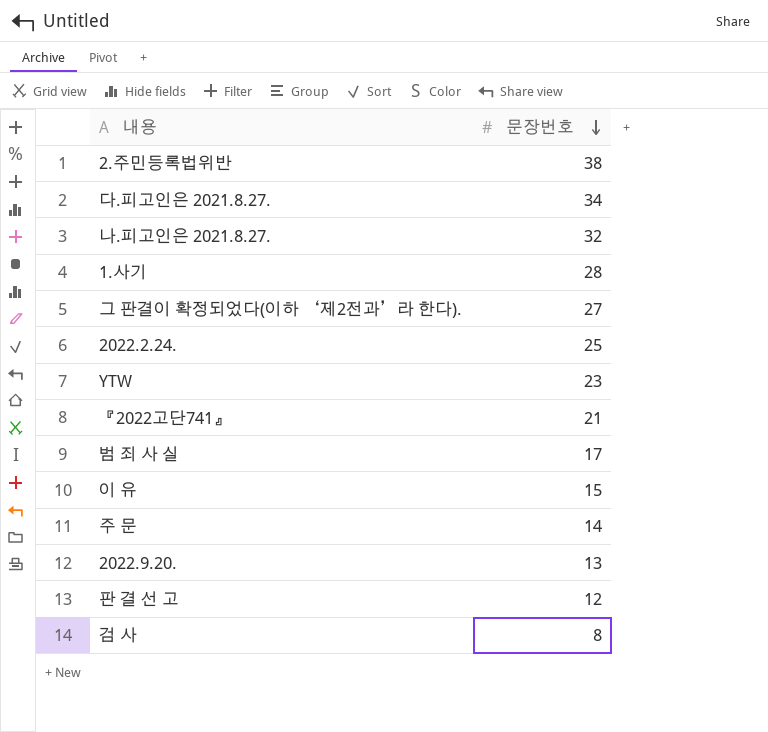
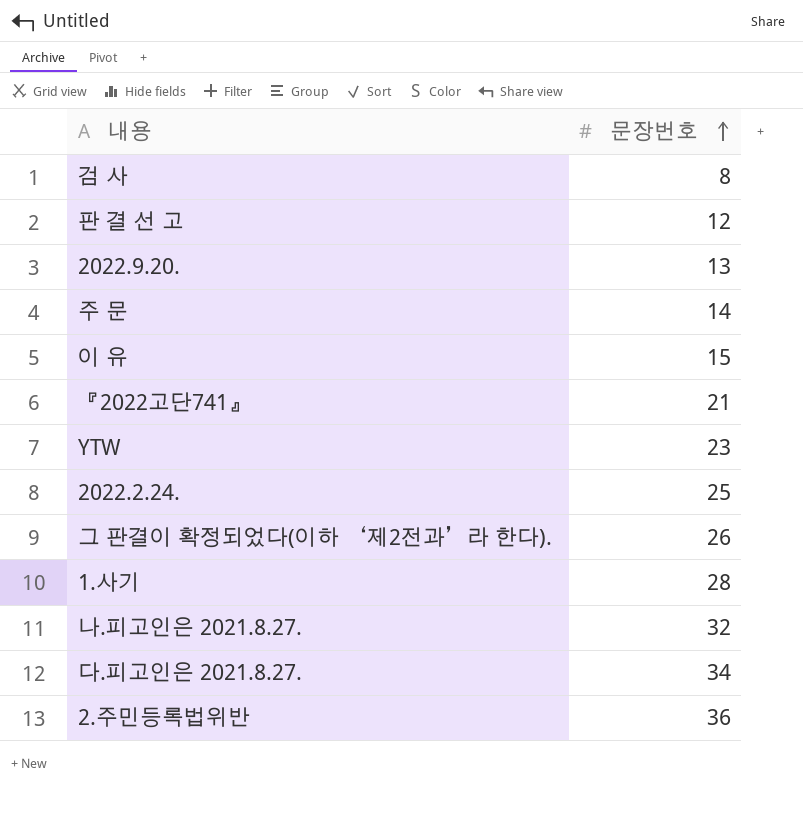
row order: 문장번호 descending -> 문장번호 ascending
row 범 죄 사 실: 17 -> none
그 판결이 확정되었다(이하 ‘제2전과’라 한다). | 문장번호: 27 -> 26
2.주민등록법위반 | 문장번호: 38 -> 36

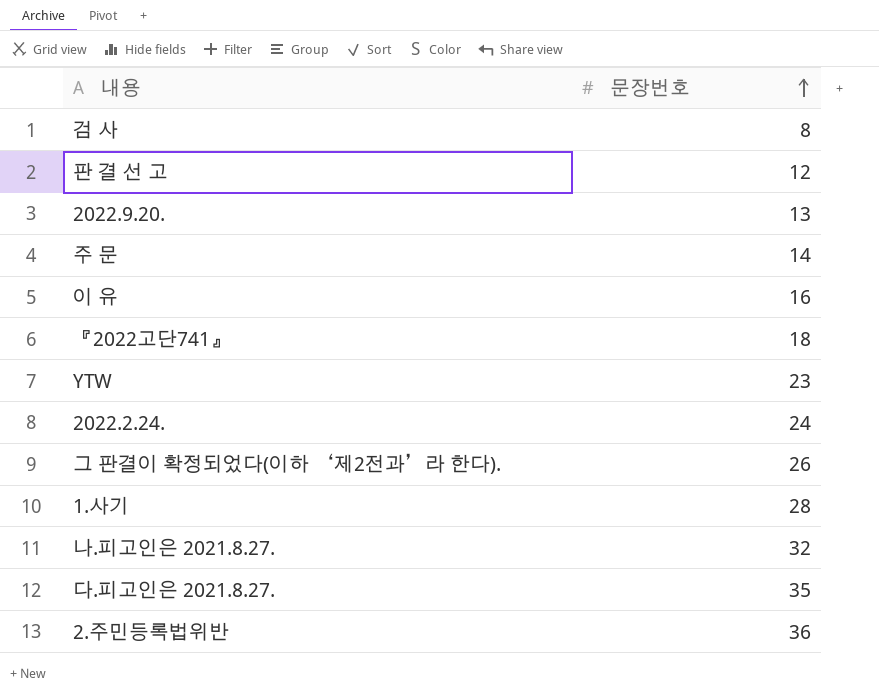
이 유 | 문장번호: 15 -> 16
『2022고단741』 | 문장번호: 21 -> 18
2022.2.24. | 문장번호: 25 -> 24
다.피고인은 2021.8.27. | 문장번호: 34 -> 35

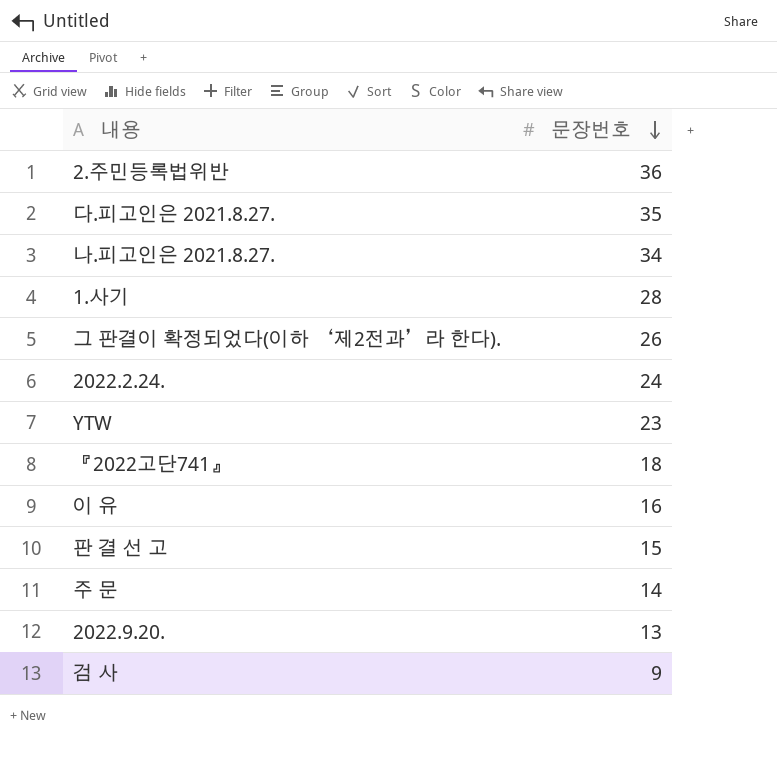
row order: 문장번호 ascending -> 문장번호 descending
나.피고인은 2021.8.27. | 문장번호: 32 -> 34
판 결 선 고 | 문장번호: 12 -> 15
검 사 | 문장번호: 8 -> 9

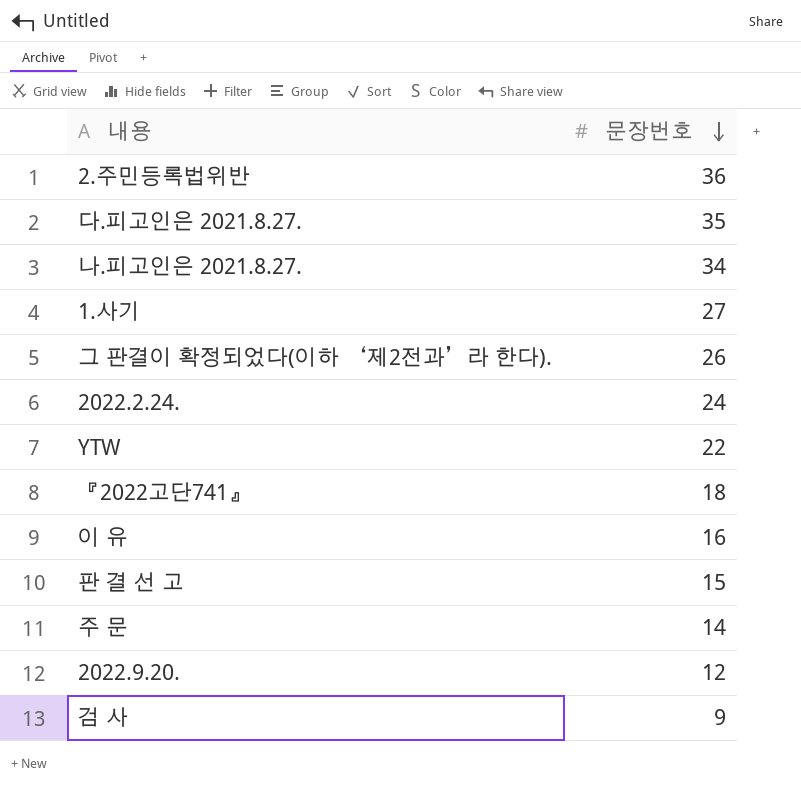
1.사기 | 문장번호: 28 -> 27
YTW | 문장번호: 23 -> 22
2022.9.20. | 문장번호: 13 -> 12

